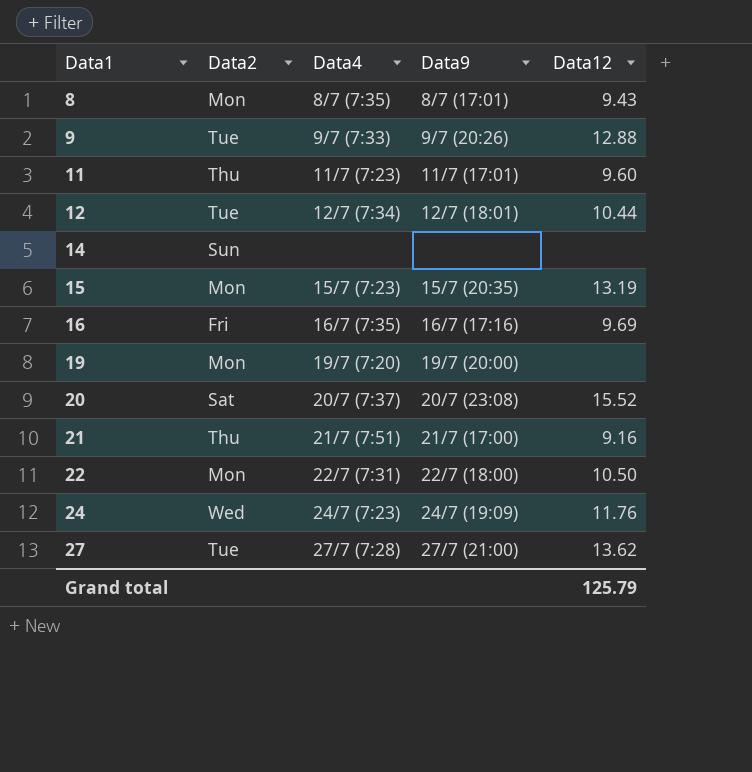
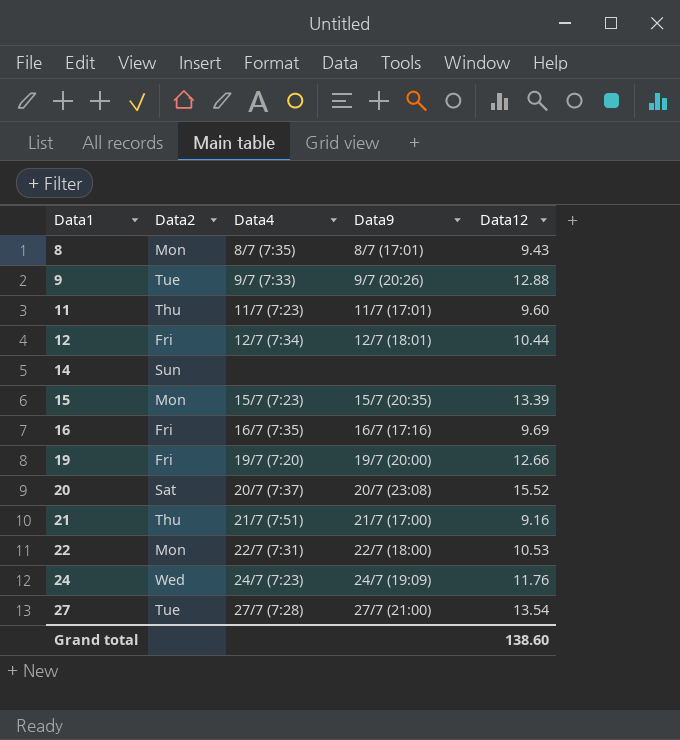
12 | Data2: Tue -> Fri
15 | Data12: 13.19 -> 13.39
19 | Data2: Mon -> Fri
19 | Data12: none -> 12.66
22 | Data12: 10.50 -> 10.53
27 | Data12: 13.62 -> 13.54
Grand total | Data12: 125.79 -> 138.60

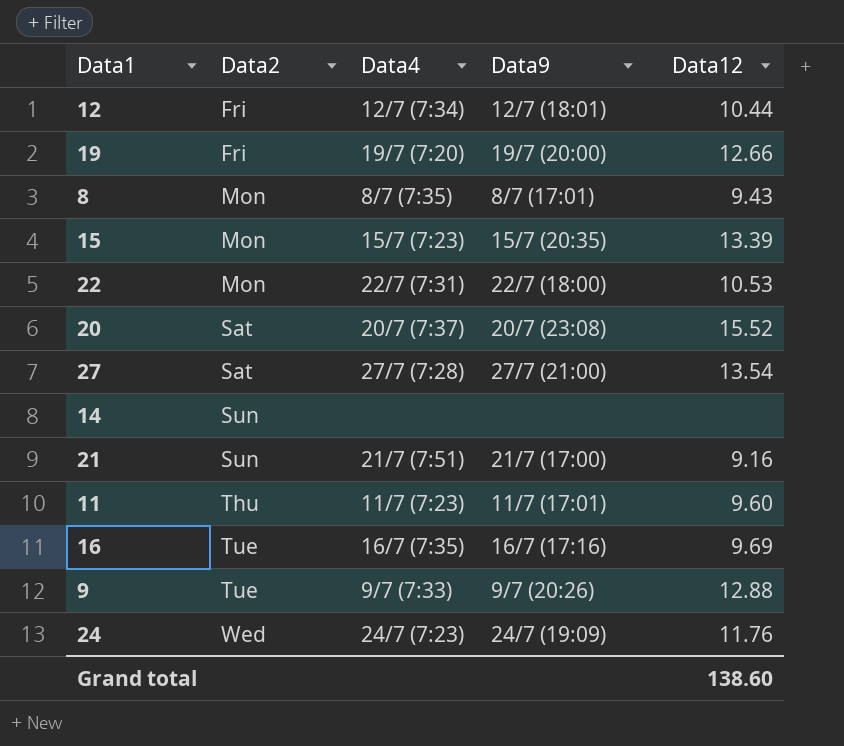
row order: Data1 ascending -> Data2 ascending
27 | Data2: Tue -> Sat
21 | Data2: Thu -> Sun
16 | Data2: Fri -> Tue

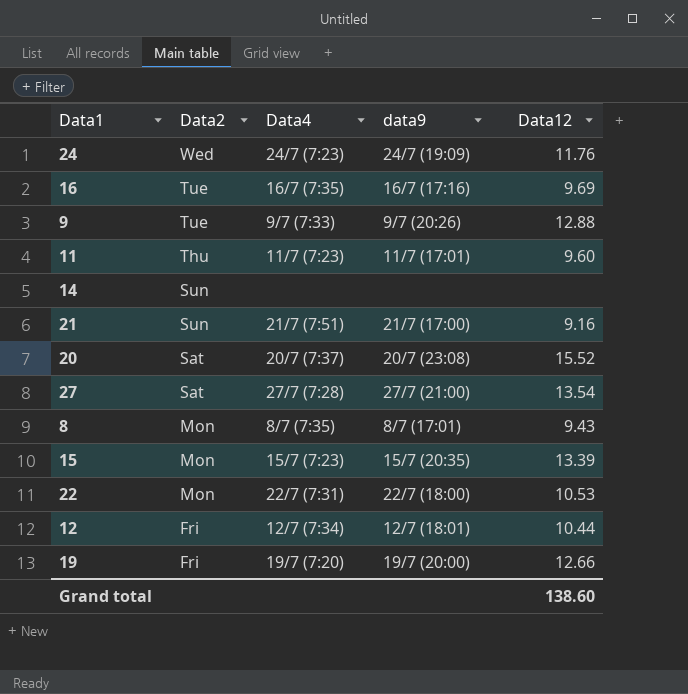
row order: Data2 ascending -> Data2 descending
column name: Data9 -> data9

